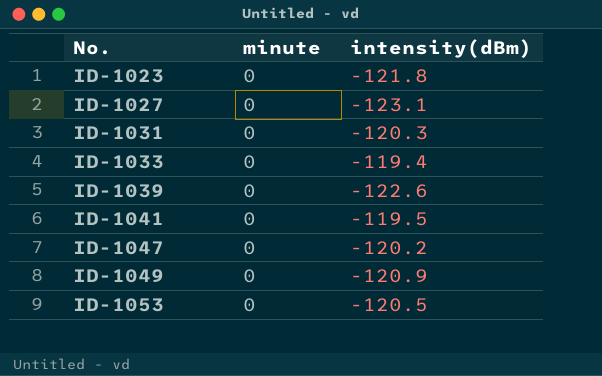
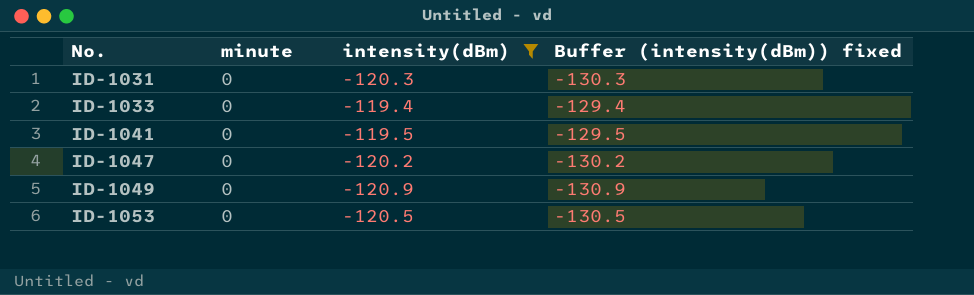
filter: none -> intensity(dBm) >= -120.9
column Buffer (intensity(dBm)) fixed | formula: none -> [intensity(dBm)] - 10

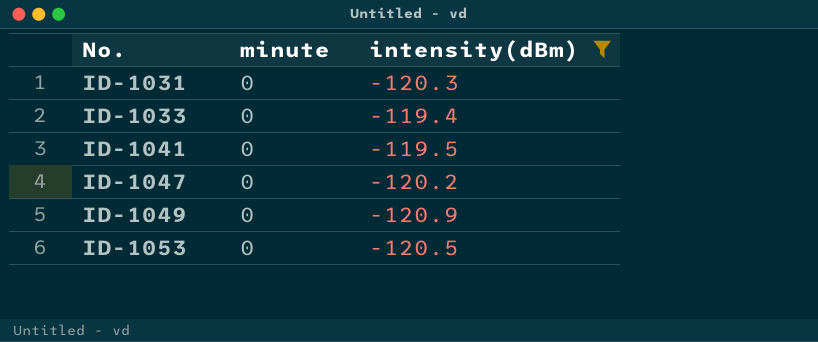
column Buffer (intensity(dBm)) fixed | formula: [intensity(dBm)] - 10 -> none

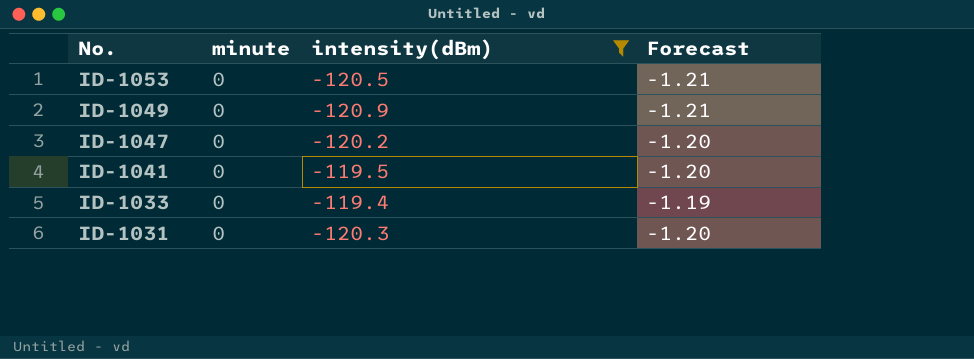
row order: No. ascending -> No. descending
column Forecast | formula: none -> [intensity(dBm)] * 0.01

